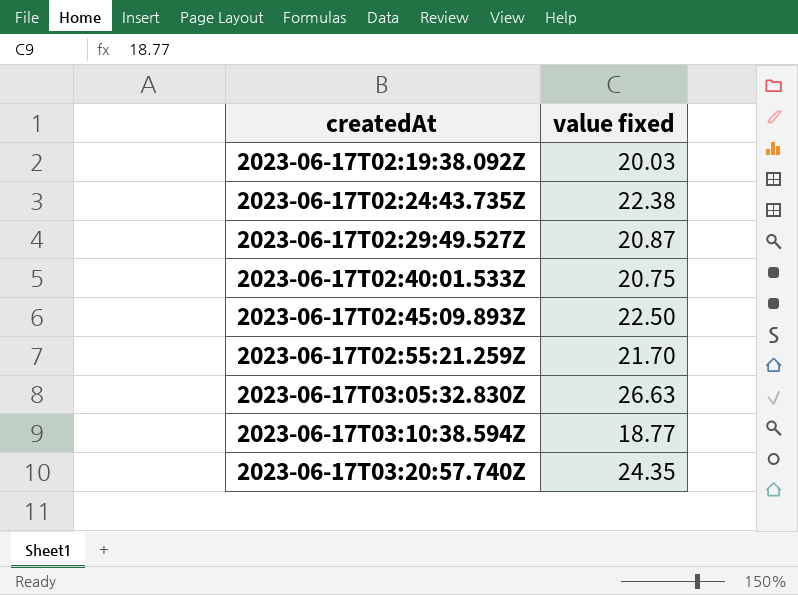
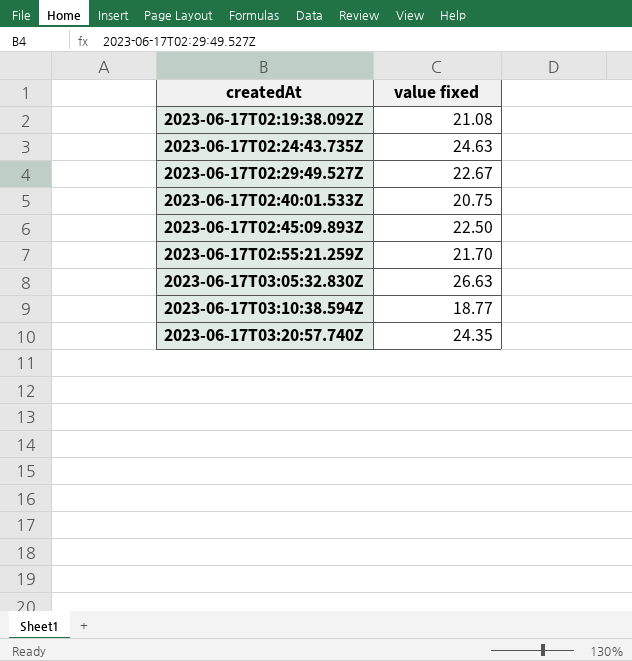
2023-06-17T02:19:38.092Z | value fixed: 20.03 -> 21.08
2023-06-17T02:24:43.735Z | value fixed: 22.38 -> 24.63
2023-06-17T02:29:49.527Z | value fixed: 20.87 -> 22.67

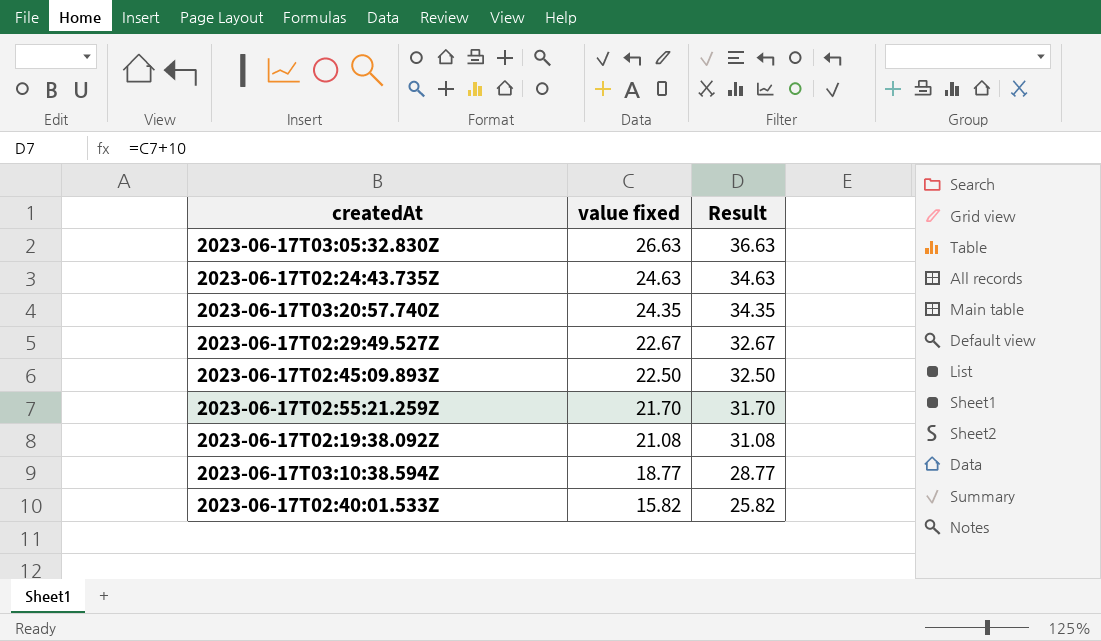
row order: createdAt ascending -> value fixed descending
column Result | formula: none -> [value fixed] + 10
2023-06-17T02:40:01.533Z | value fixed: 20.75 -> 15.82

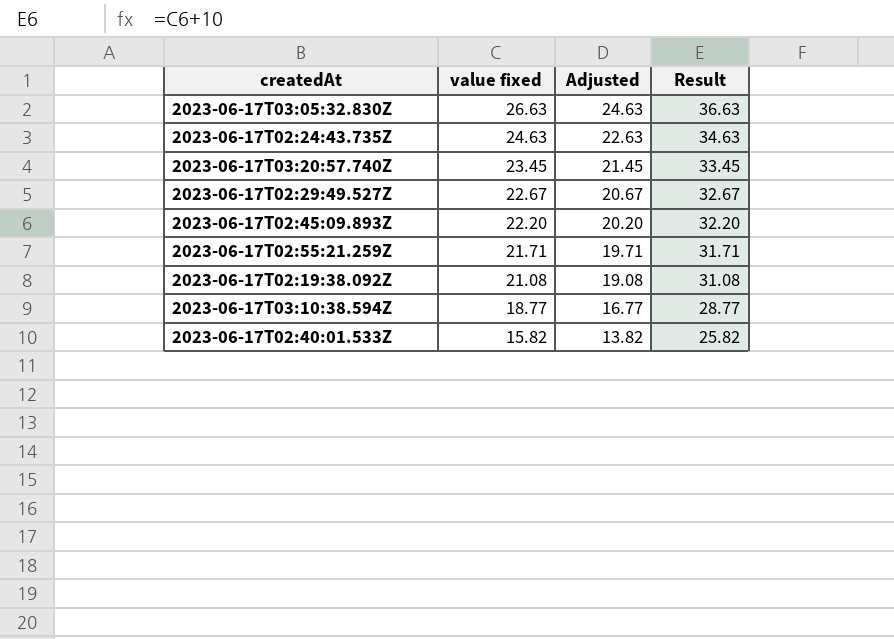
column Adjusted | formula: none -> [value fixed] - 2
2023-06-17T03:20:57.740Z | value fixed: 24.35 -> 23.45
2023-06-17T03:20:57.740Z | Result: 34.35 -> 33.45
2023-06-17T02:45:09.893Z | value fixed: 22.50 -> 22.20
2023-06-17T02:45:09.893Z | Result: 32.50 -> 32.20
2023-06-17T02:55:21.259Z | value fixed: 21.70 -> 21.71
2023-06-17T02:55:21.259Z | Result: 31.70 -> 31.71

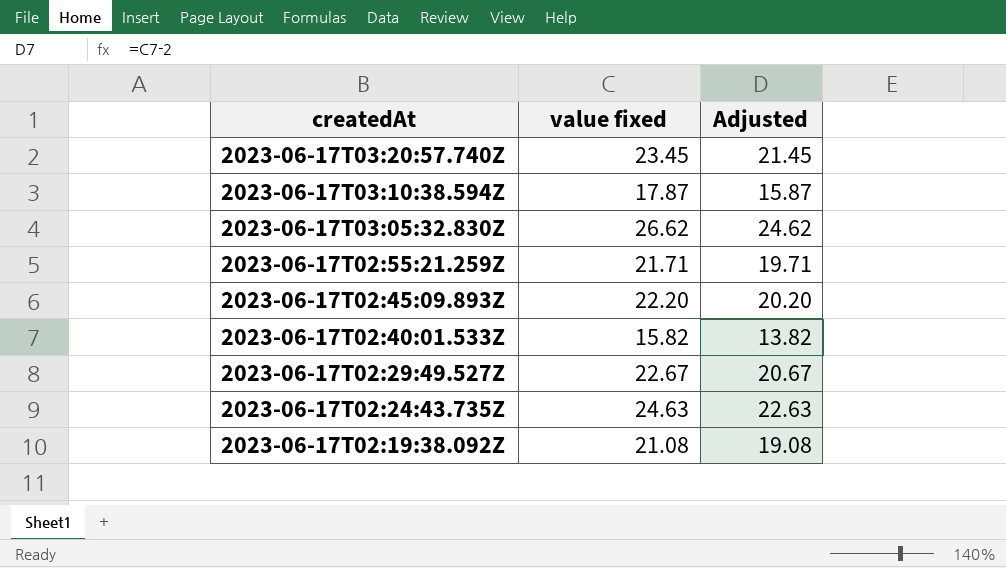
row order: value fixed descending -> createdAt descending
column Result | formula: [value fixed] + 10 -> none
2023-06-17T03:10:38.594Z | value fixed: 18.77 -> 17.87
2023-06-17T03:10:38.594Z | Adjusted: 16.77 -> 15.87
2023-06-17T03:05:32.830Z | value fixed: 26.63 -> 26.62
2023-06-17T03:05:32.830Z | Adjusted: 24.63 -> 24.62

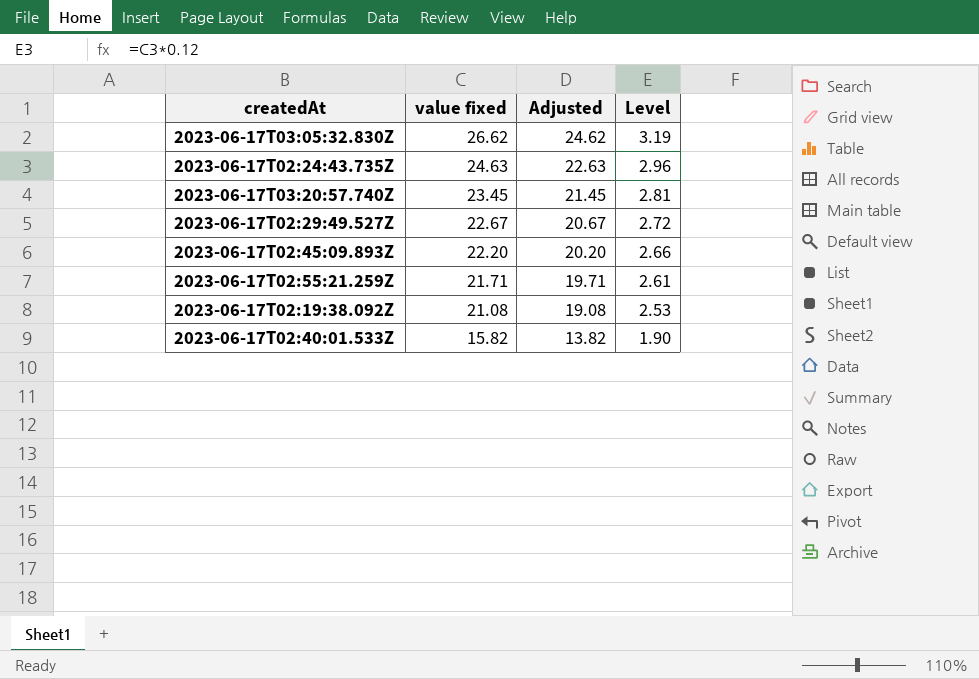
row order: createdAt descending -> value fixed descending
column Level | formula: none -> [value fixed] * 0.12
row 2023-06-17T03:10:38.594Z: 17.87 | 15.87 -> none

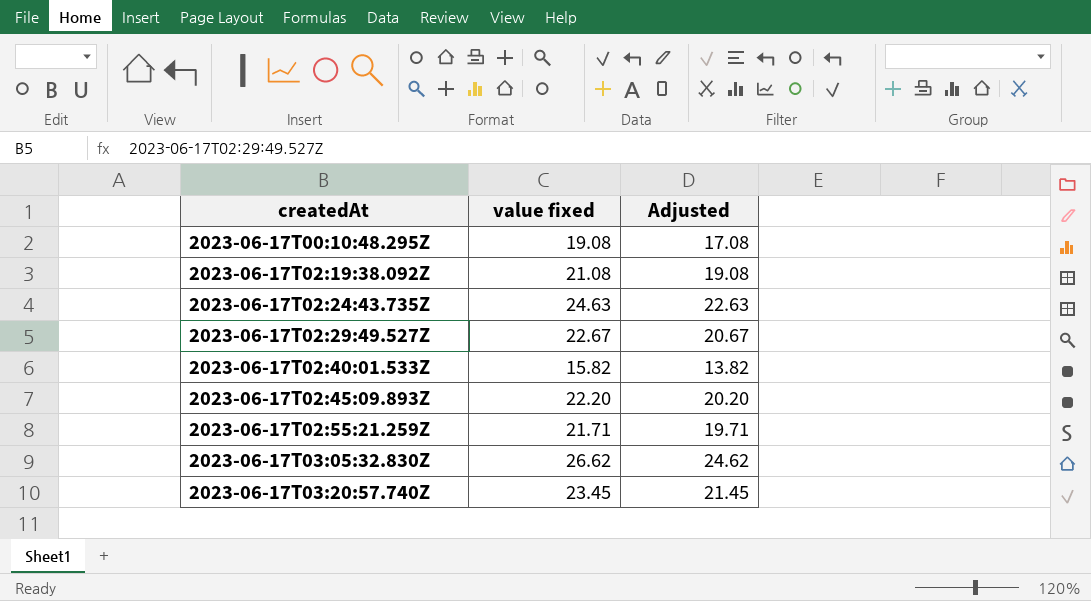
row order: value fixed descending -> createdAt ascending
column Level | formula: [value fixed] * 0.12 -> none
row 2023-06-17T00:10:48.295Z: none -> 19.08 | 17.08

